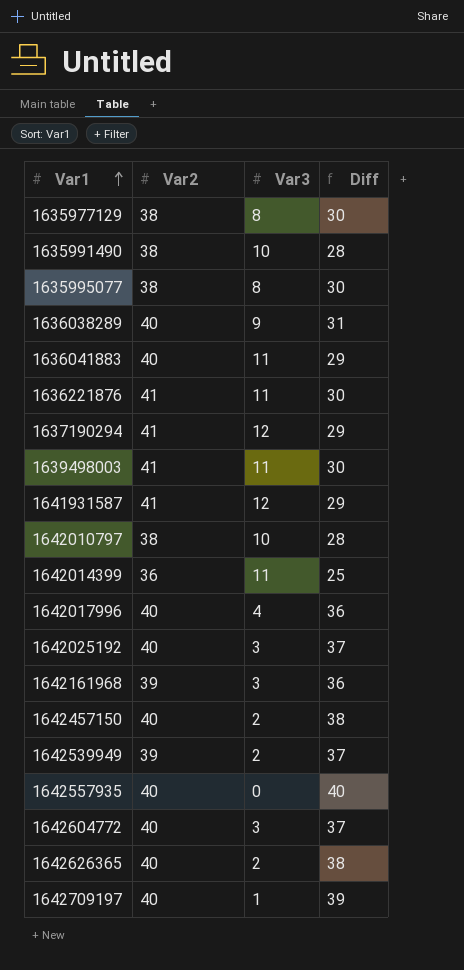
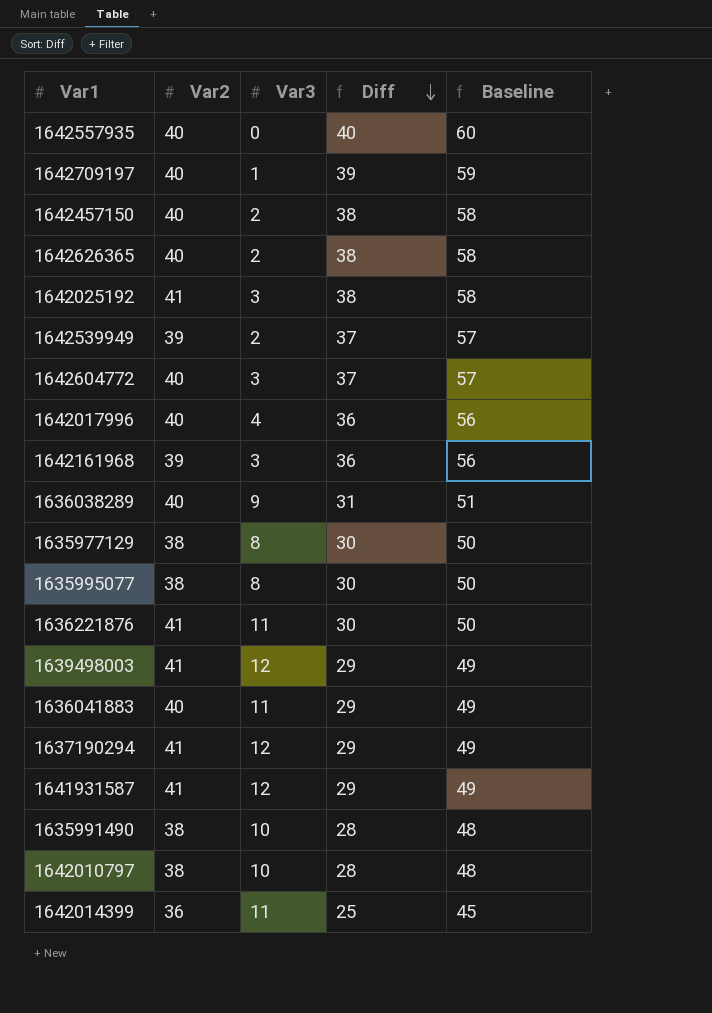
row order: Var1 ascending -> Diff descending
column Baseline | formula: none -> [Diff] + 20
1642025192 | Var2: 40 -> 41
1642025192 | Diff: 37 -> 38
1639498003 | Var3: 11 -> 12
1639498003 | Diff: 30 -> 29

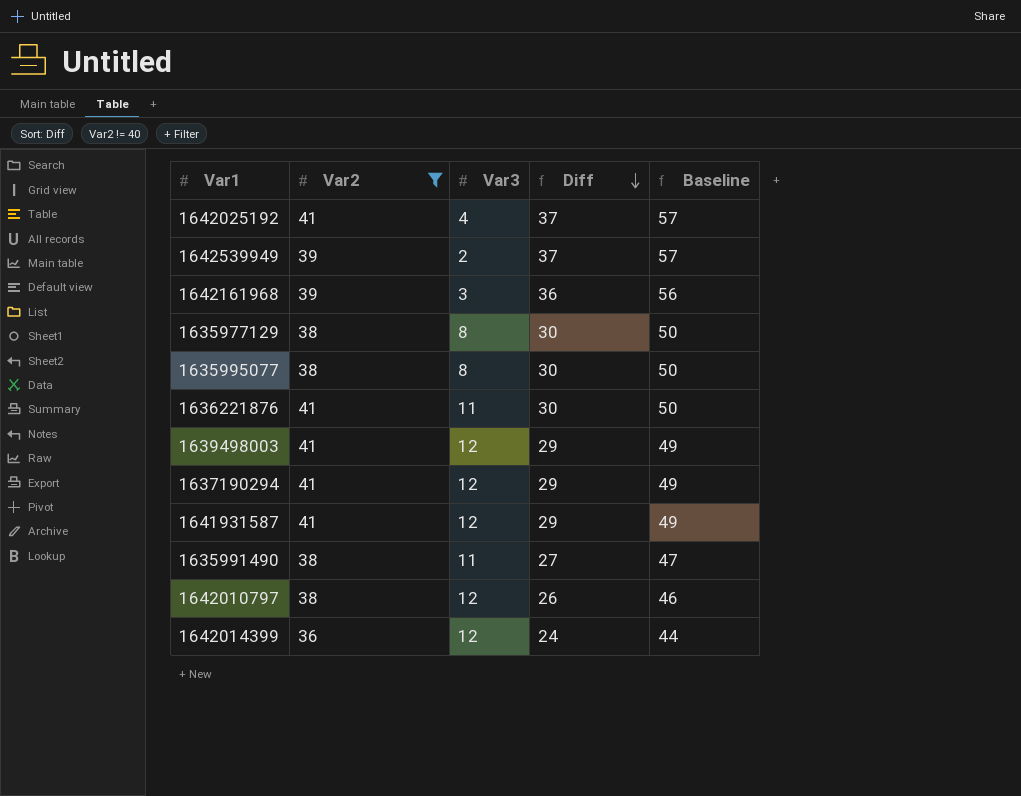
filter: none -> Var2 != 40
1642025192 | Var3: 3 -> 4
1642025192 | Diff: 38 -> 37
1642025192 | Baseline: 58 -> 57
1635991490 | Var3: 10 -> 11
1635991490 | Diff: 28 -> 27
1635991490 | Baseline: 48 -> 47
1642010797 | Var3: 10 -> 12
1642010797 | Diff: 28 -> 26
1642010797 | Baseline: 48 -> 46
1642014399 | Var3: 11 -> 12
1642014399 | Diff: 25 -> 24
1642014399 | Baseline: 45 -> 44

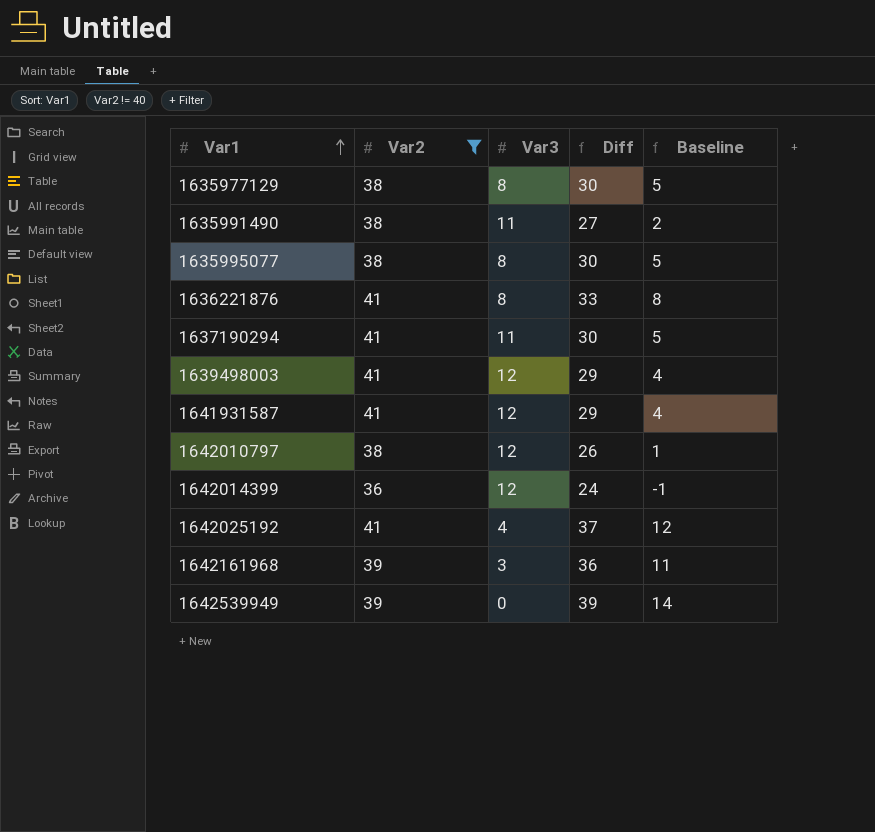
row order: Diff descending -> Var1 ascending
column Baseline | formula: [Diff] + 20 -> [Diff] - 25
1636221876 | Var3: 11 -> 8
1636221876 | Diff: 30 -> 33
1637190294 | Var3: 12 -> 11
1637190294 | Diff: 29 -> 30
1642539949 | Var3: 2 -> 0
1642539949 | Diff: 37 -> 39

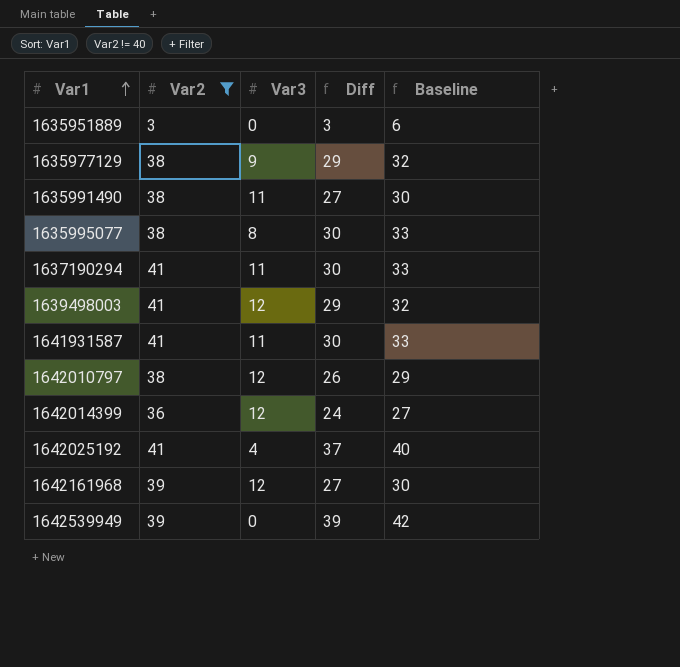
column Baseline | formula: [Diff] - 25 -> [Diff] + 3
row 1636221876: 41 | 8 | 33 | 8 -> none
row 1635951889: none -> 3 | 0 | 3 | 6
1635977129 | Var3: 8 -> 9
1635977129 | Diff: 30 -> 29
1641931587 | Var3: 12 -> 11
1641931587 | Diff: 29 -> 30
1642161968 | Var3: 3 -> 12
1642161968 | Diff: 36 -> 27

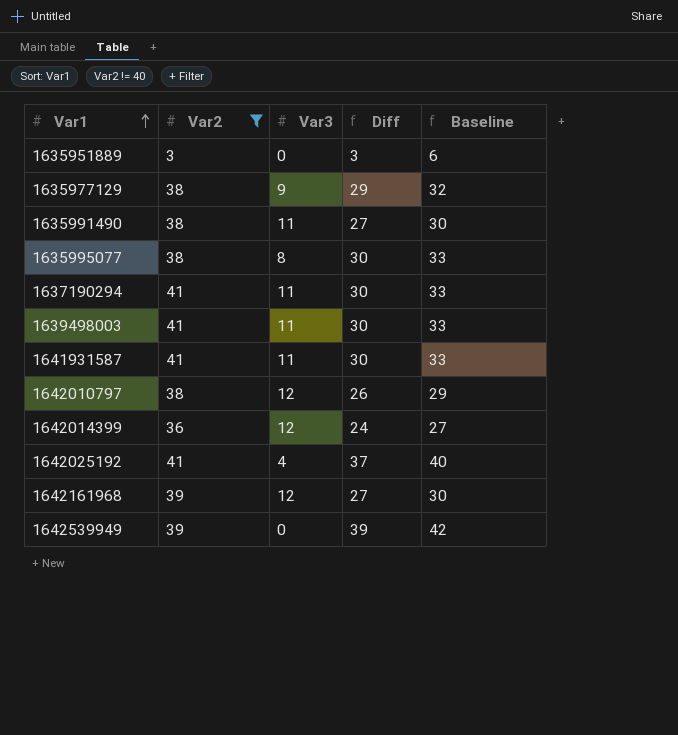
1639498003 | Var3: 12 -> 11
1639498003 | Diff: 29 -> 30
1639498003 | Baseline: 32 -> 33

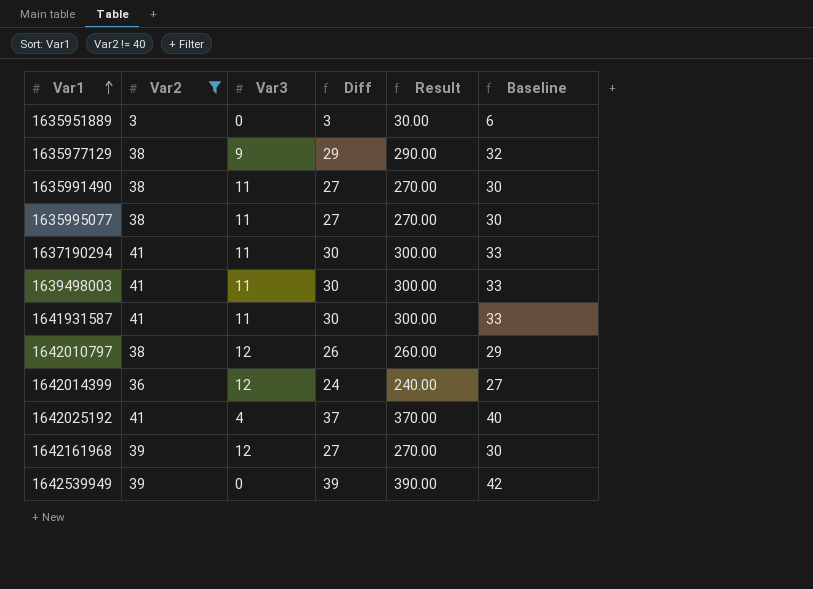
column Result | formula: none -> [Diff] * 10
1635995077 | Var3: 8 -> 11
1635995077 | Diff: 30 -> 27
1635995077 | Baseline: 33 -> 30

